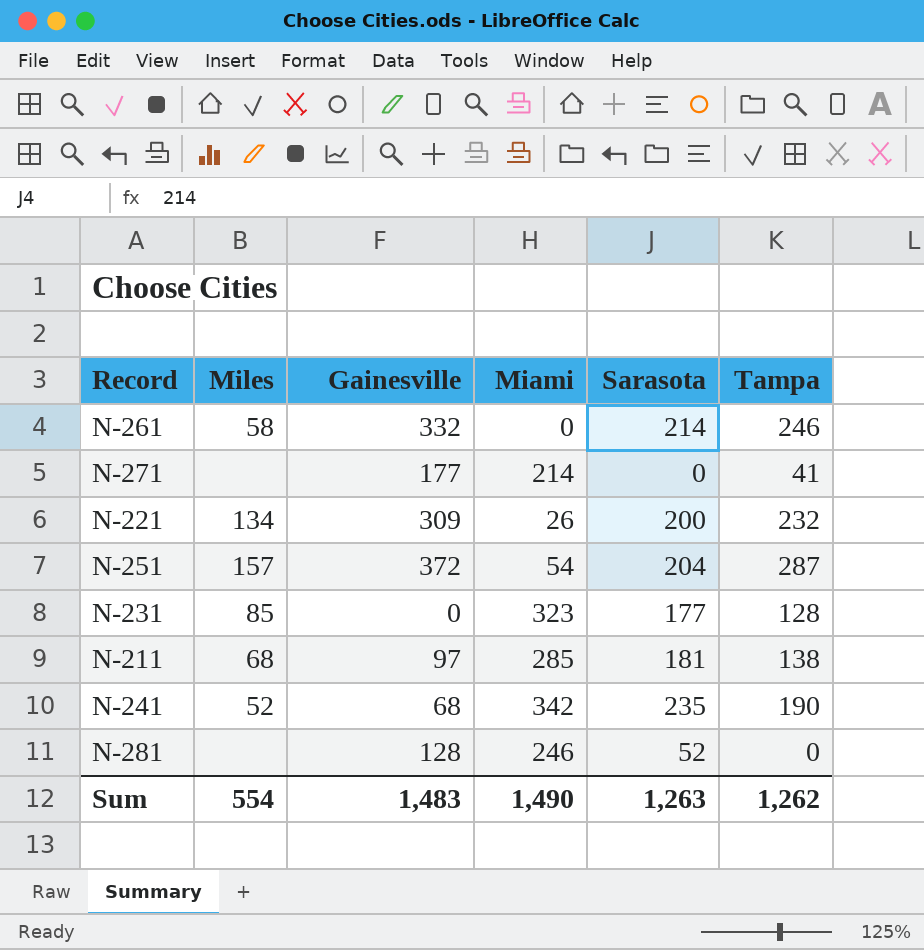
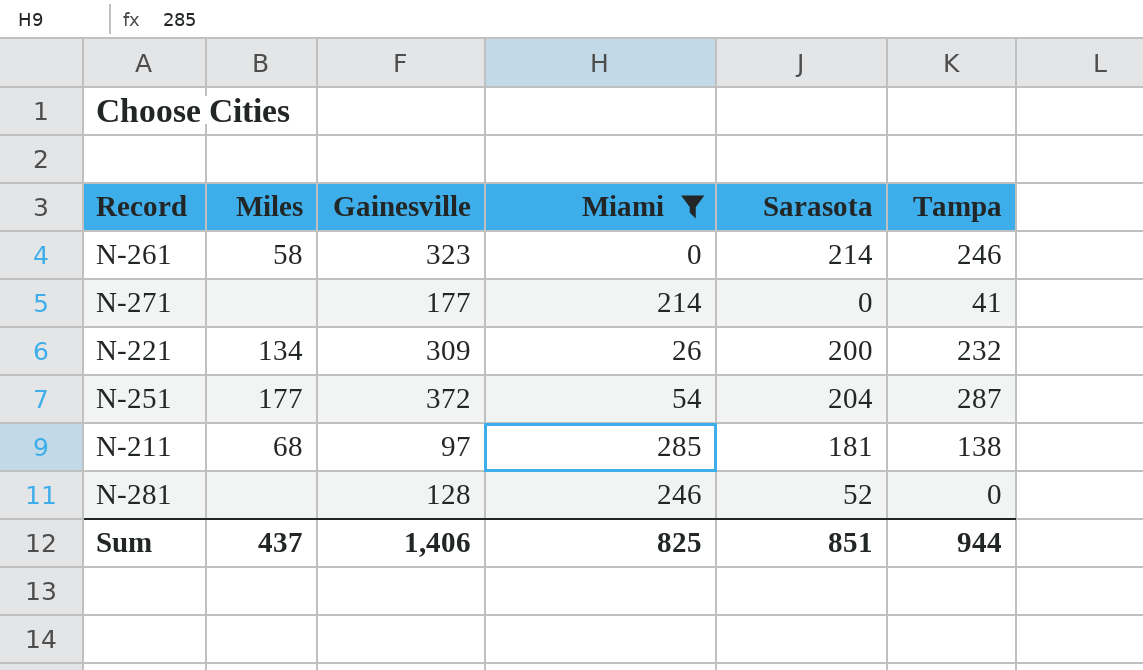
filter: none -> Miami <= 285
N-261 | Gainesville: 332 -> 323
N-251 | Miles: 157 -> 177
Sum | Miles: 554 -> 437
Sum | Gainesville: 1,483 -> 1,406
Sum | Miami: 1,490 -> 825
Sum | Sarasota: 1,263 -> 851
Sum | Tampa: 1,262 -> 944

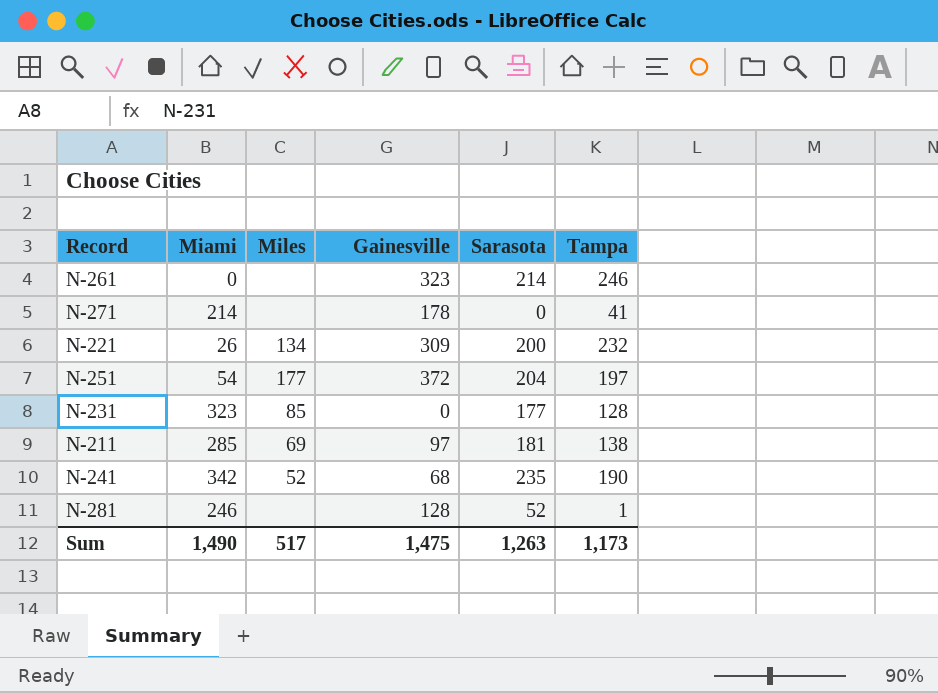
filter: Miami <= 285 -> none
column Miami | position: 4 -> 2
N-261 | Miles: 58 -> none
N-271 | Gainesville: 177 -> 178
N-251 | Tampa: 287 -> 197
N-211 | Miles: 68 -> 69
N-281 | Tampa: 0 -> 1
Sum | Miami: 825 -> 1,490
Sum | Miles: 437 -> 517
Sum | Gainesville: 1,406 -> 1,475
Sum | Sarasota: 851 -> 1,263
Sum | Tampa: 944 -> 1,173

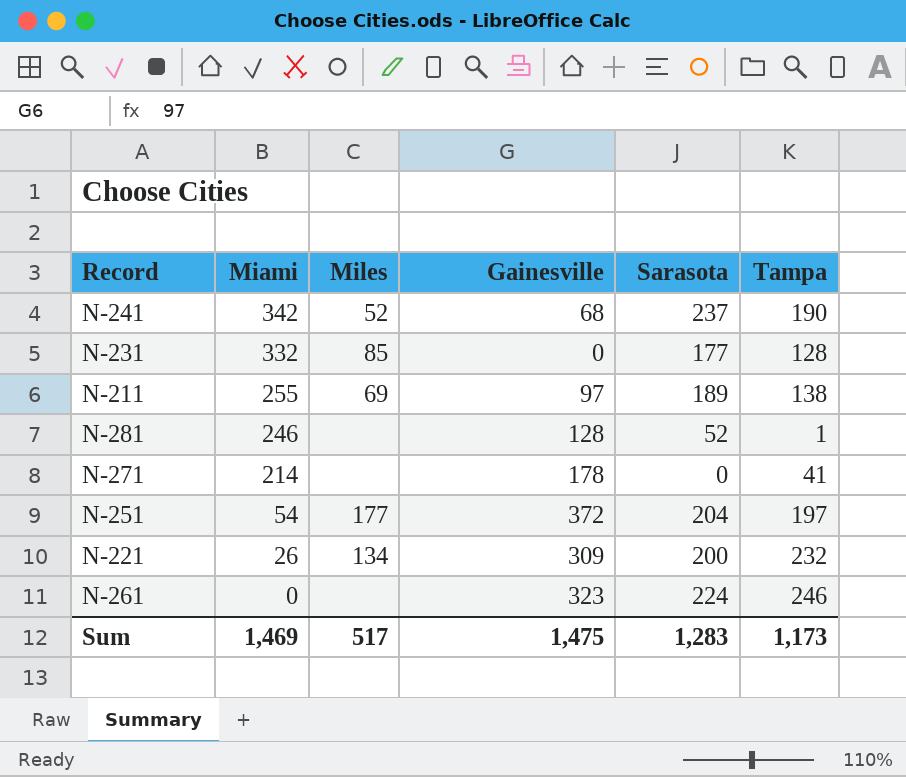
row order: none -> Miami descending
N-241 | Sarasota: 235 -> 237
N-231 | Miami: 323 -> 332
N-211 | Miami: 285 -> 255
N-211 | Sarasota: 181 -> 189
N-261 | Sarasota: 214 -> 224
Sum | Miami: 1,490 -> 1,469
Sum | Sarasota: 1,263 -> 1,283

